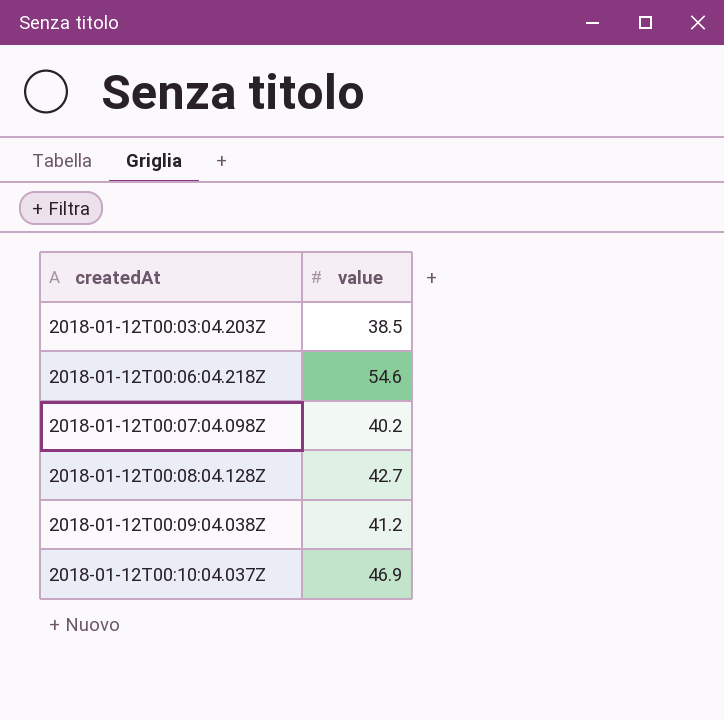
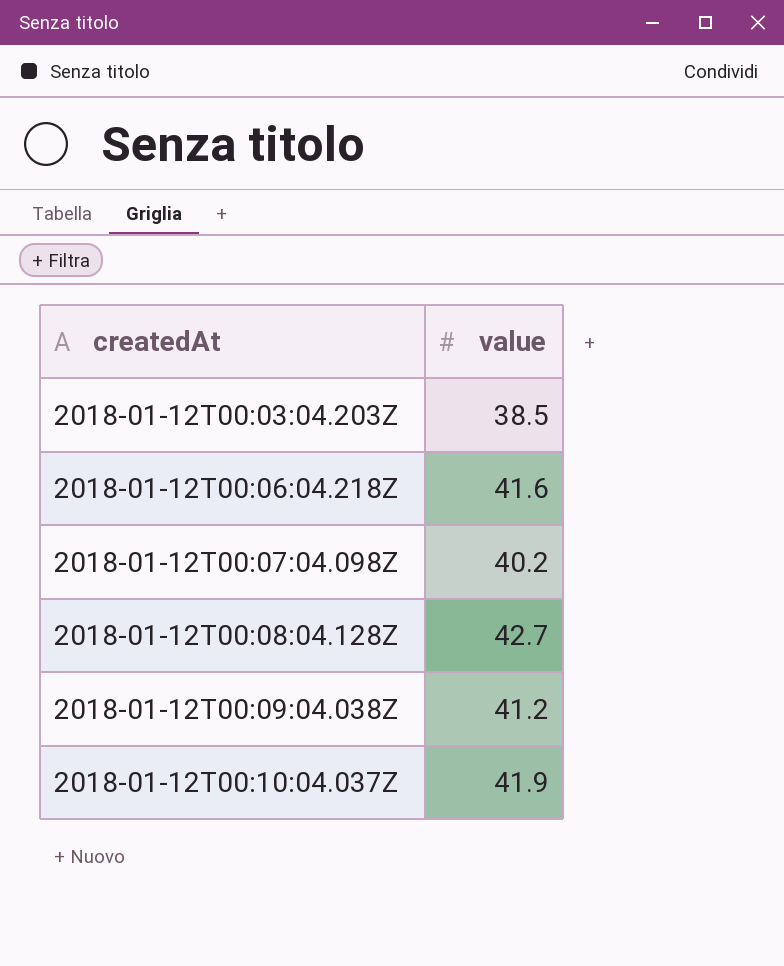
2018-01-12T00:06:04.218Z | value: 54.6 -> 41.6
2018-01-12T00:10:04.037Z | value: 46.9 -> 41.9

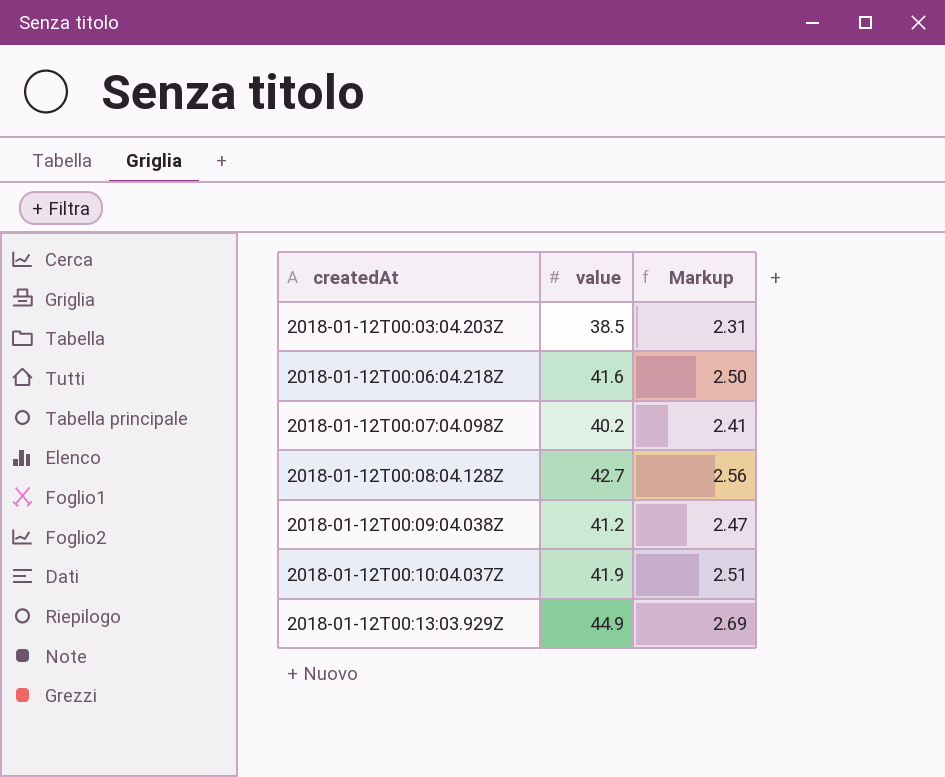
column Markup | formula: none -> [value] * 0.06
row 2018-01-12T00:13:03.929Z: none -> 44.9 | 2.69

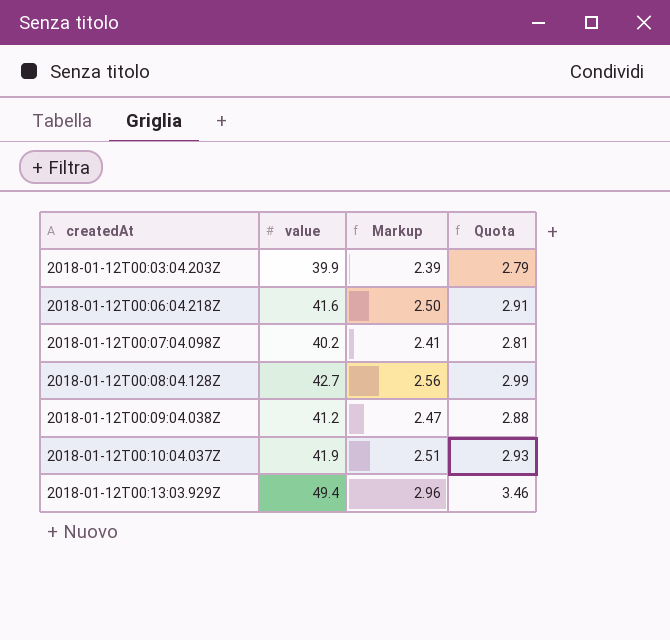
column Quota | formula: none -> [value] * 0.07
2018-01-12T00:03:04.203Z | value: 38.5 -> 39.9
2018-01-12T00:03:04.203Z | Markup: 2.31 -> 2.39
2018-01-12T00:13:03.929Z | value: 44.9 -> 49.4
2018-01-12T00:13:03.929Z | Markup: 2.69 -> 2.96

